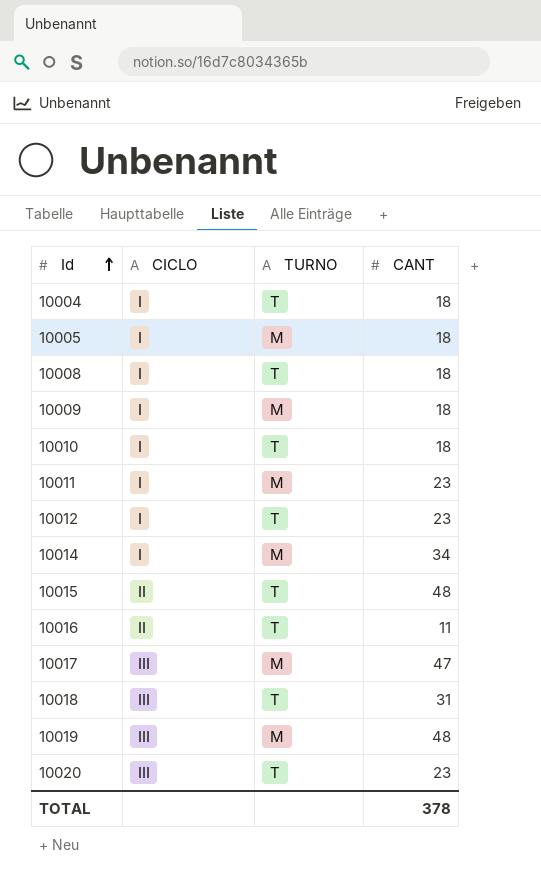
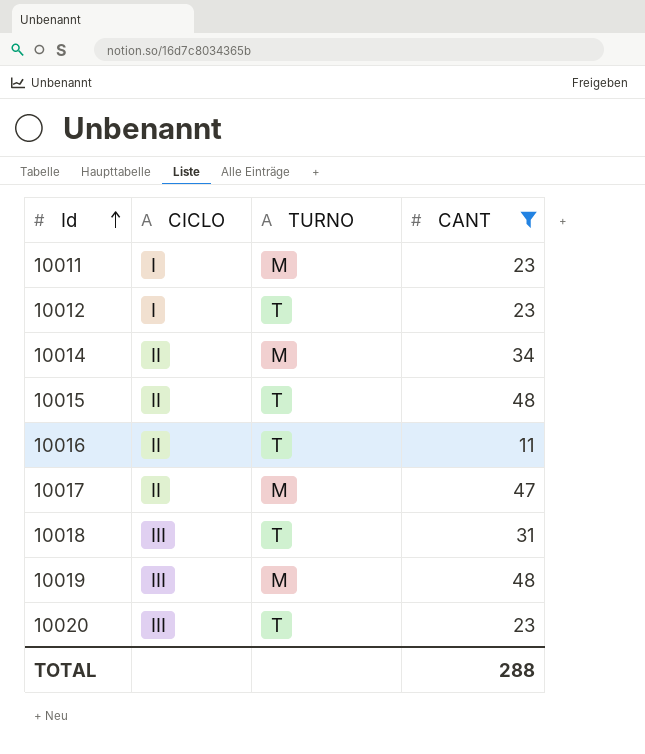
filter: none -> CANT != 18
10014 | CICLO: I -> II
10017 | CICLO: III -> II
TOTAL | CANT: 378 -> 288

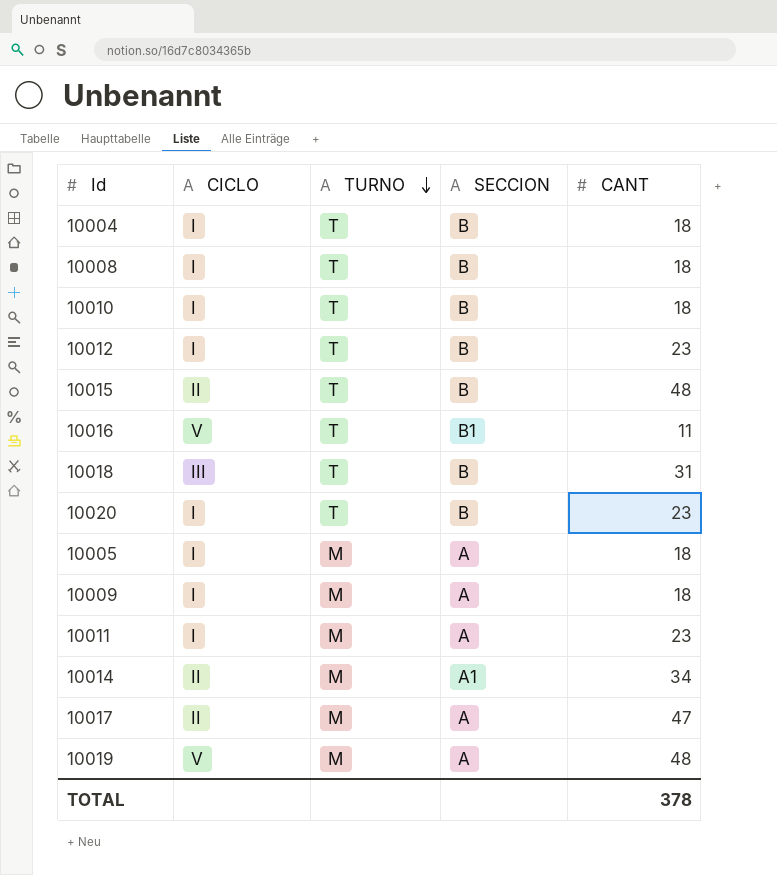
filter: CANT != 18 -> none
row order: Id ascending -> TURNO descending
column SECCION | position: none -> 4
10016 | CICLO: II -> V
10020 | CICLO: III -> I
10019 | CICLO: III -> V
TOTAL | CANT: 288 -> 378

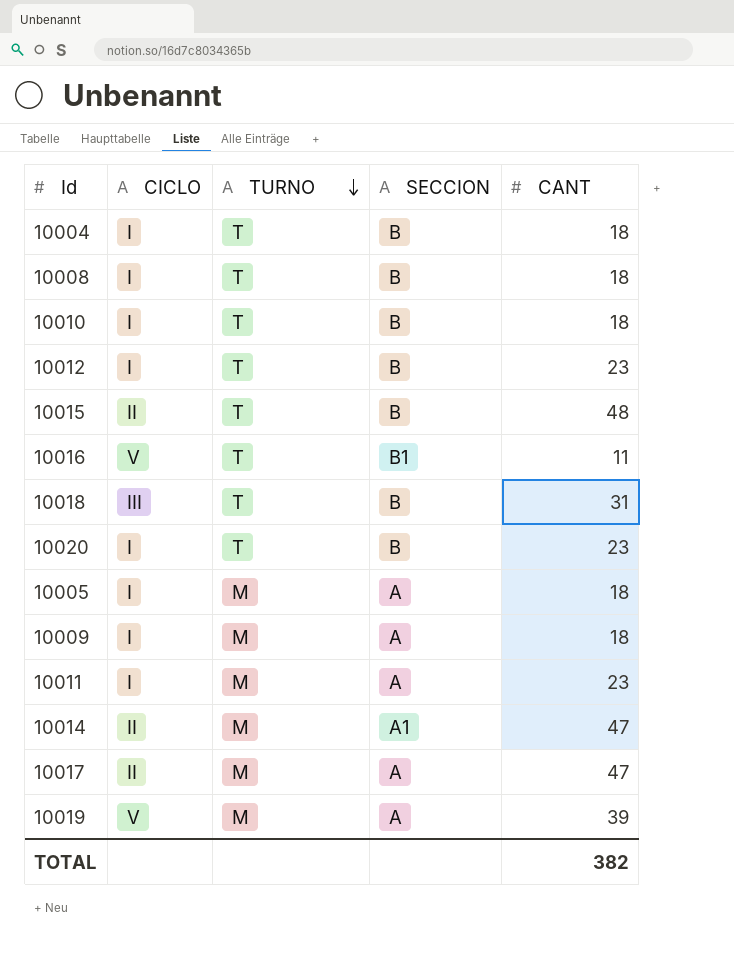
10014 | CANT: 34 -> 47
10019 | CANT: 48 -> 39
TOTAL | CANT: 378 -> 382

